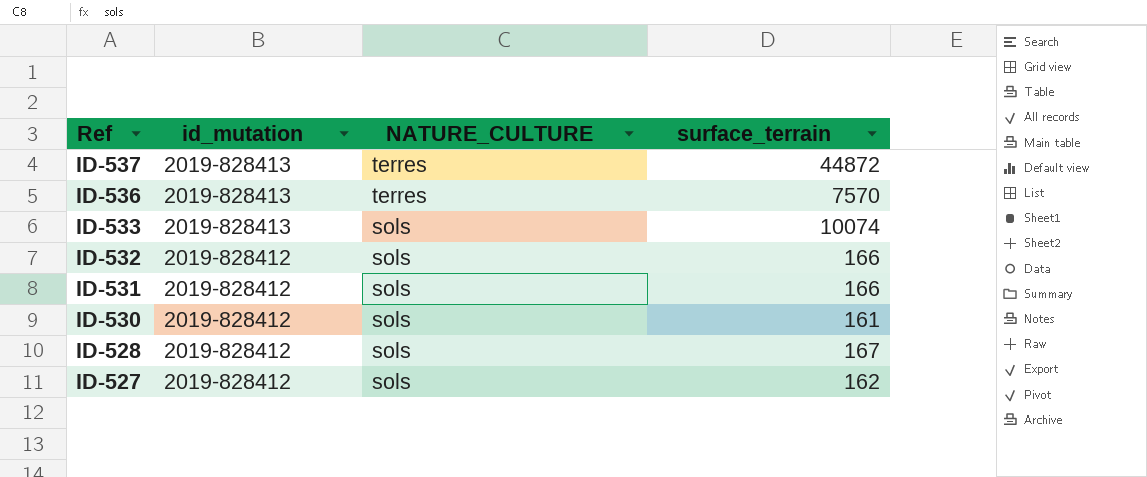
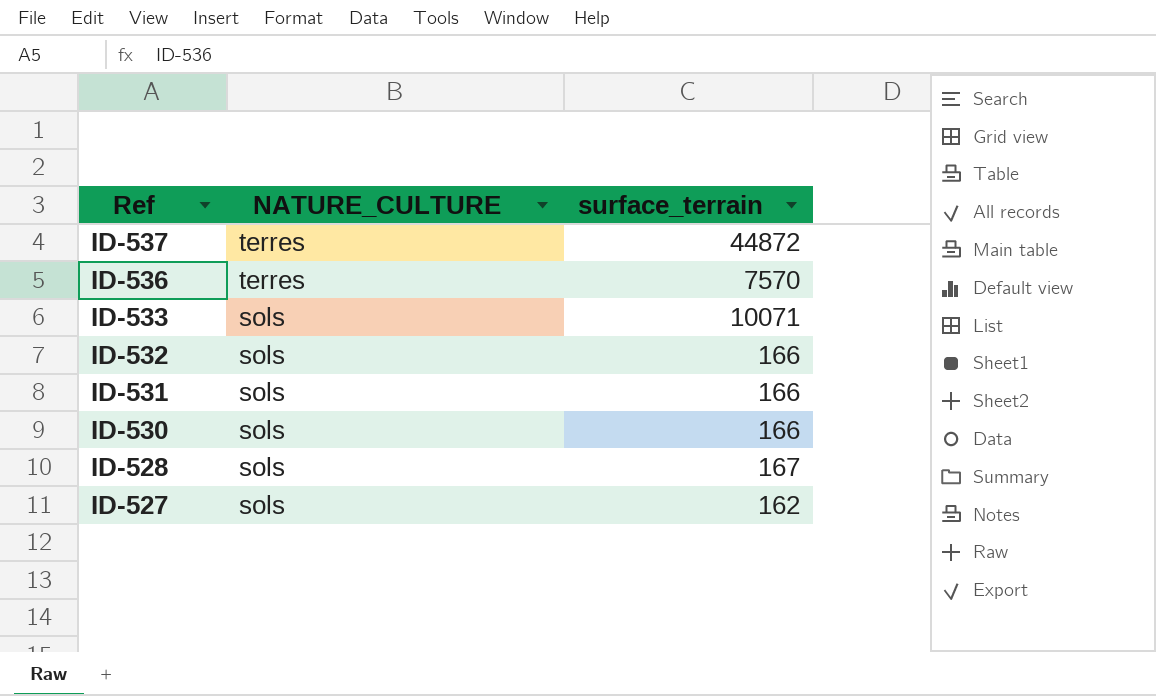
column id_mutation | position: 2 -> none
ID-533 | surface_terrain: 10074 -> 10071
ID-530 | surface_terrain: 161 -> 166

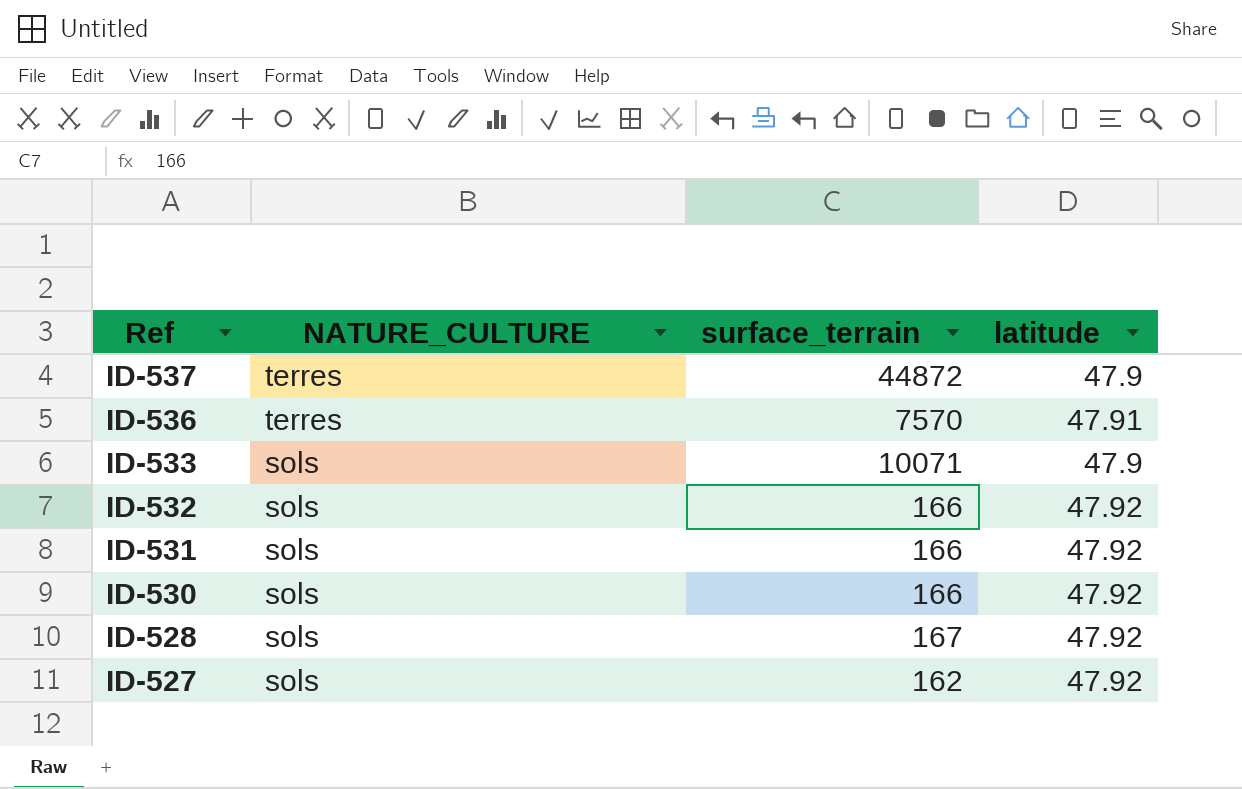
column latitude | position: none -> 4

